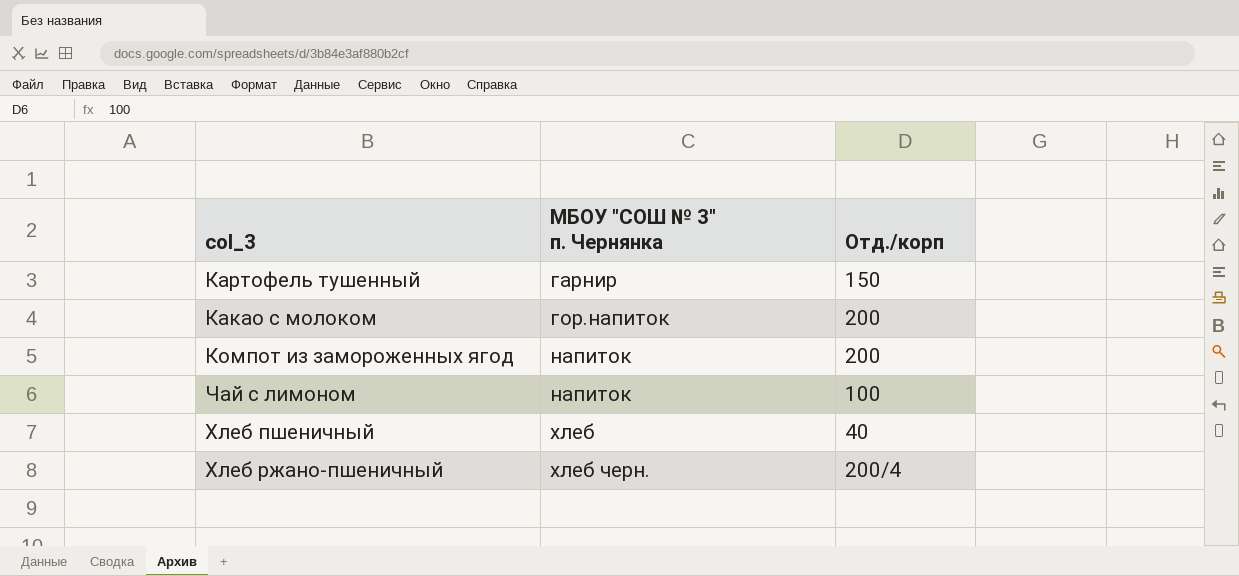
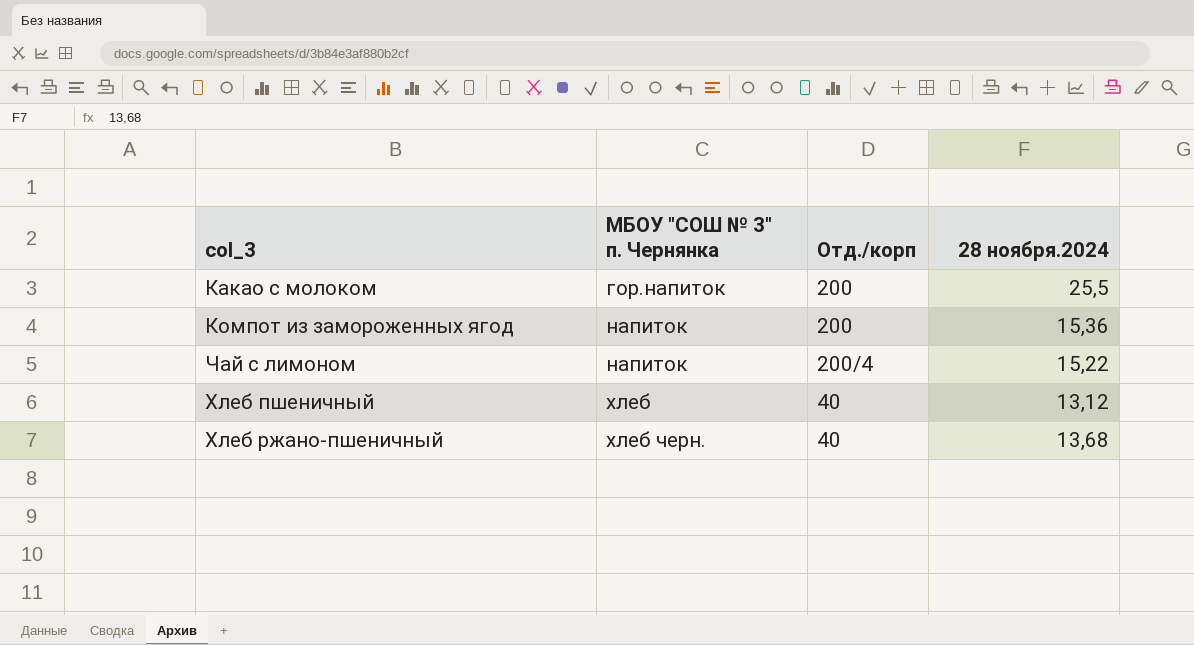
column 28 ноября.2024 | position: none -> 4
row Картофель тушенный: гарнир | 150 -> none
Чай с лимоном | Отд./корп: 100 -> 200/4
Хлеб ржано-пшеничный | Отд./корп: 200/4 -> 40

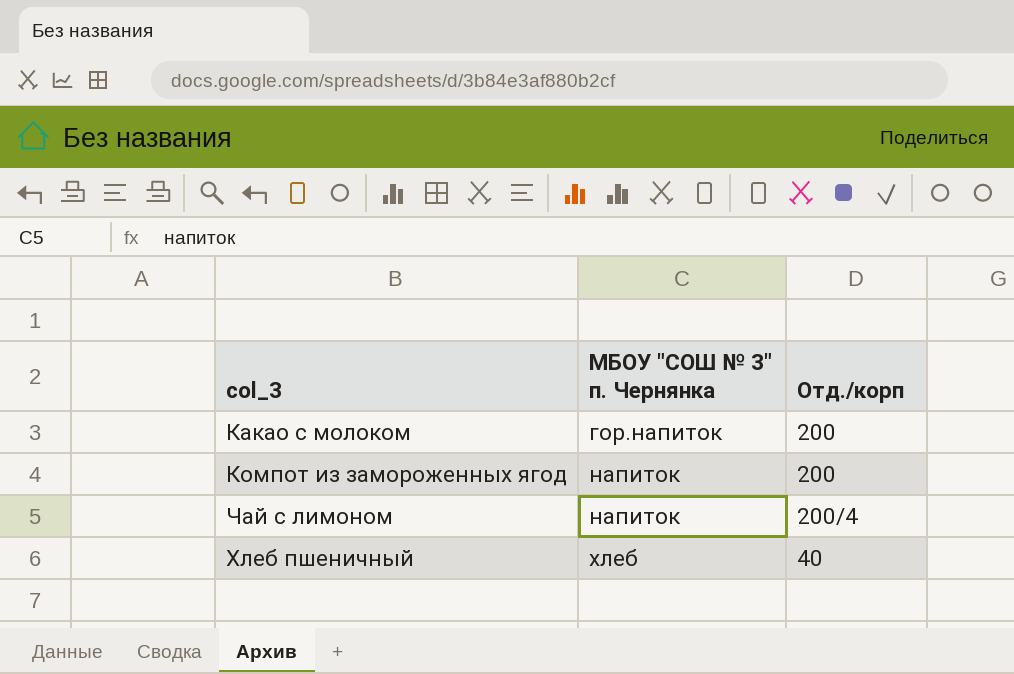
column 28 ноября.2024 | position: 4 -> none
row Хлеб ржано-пшеничный: хлеб черн. | 40 | 13,68 -> none

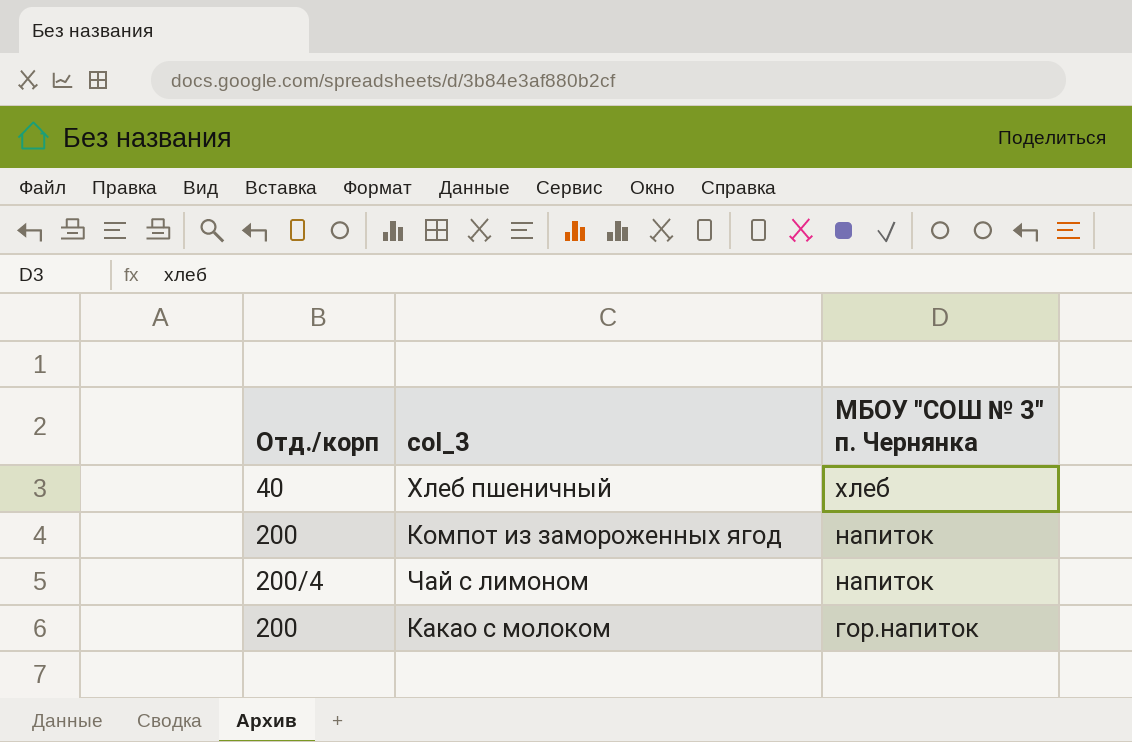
row order: МБОУ "СОШ № 3" п. Чернянка ascending -> МБОУ "СОШ № 3" п. Чернянка descending
column Отд./корп | position: 3 -> 1

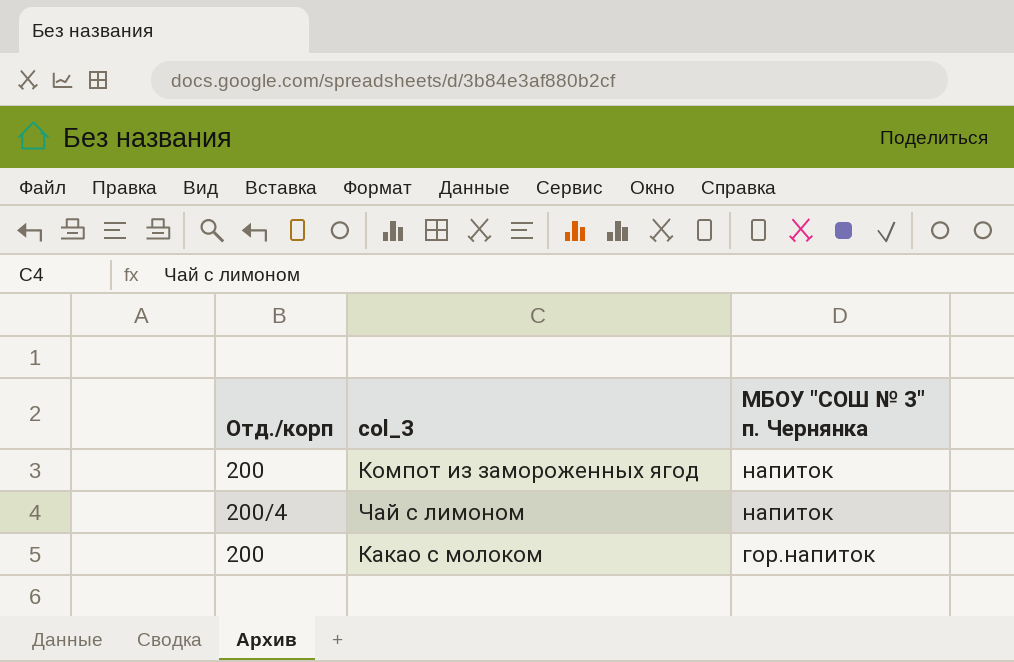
row Хлеб пшеничный: 40 | хлеб -> none

